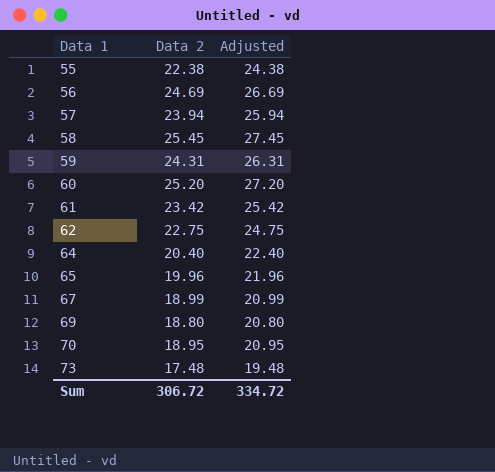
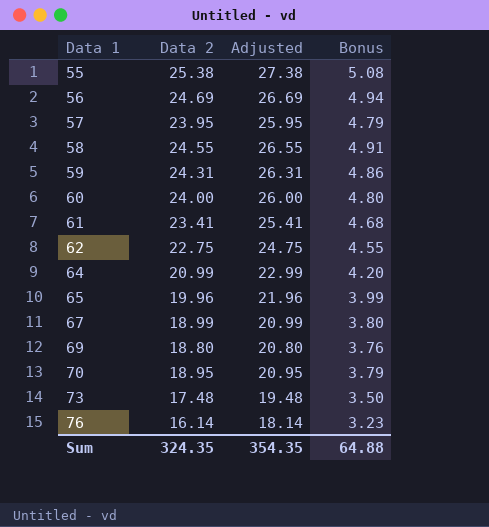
column Bonus | formula: none -> [Data 2] * 0.2
55 | Data 2: 22.38 -> 25.38
55 | Adjusted: 24.38 -> 27.38
57 | Data 2: 23.94 -> 23.95
57 | Adjusted: 25.94 -> 25.95
58 | Data 2: 25.45 -> 24.55
58 | Adjusted: 27.45 -> 26.55
60 | Data 2: 25.20 -> 24.00
60 | Adjusted: 27.20 -> 26.00
61 | Data 2: 23.42 -> 23.41
61 | Adjusted: 25.42 -> 25.41
64 | Data 2: 20.40 -> 20.99
64 | Adjusted: 22.40 -> 22.99
row 76: none -> 16.14 | 18.14 | 3.23
Sum | Data 2: 306.72 -> 324.35
Sum | Adjusted: 334.72 -> 354.35

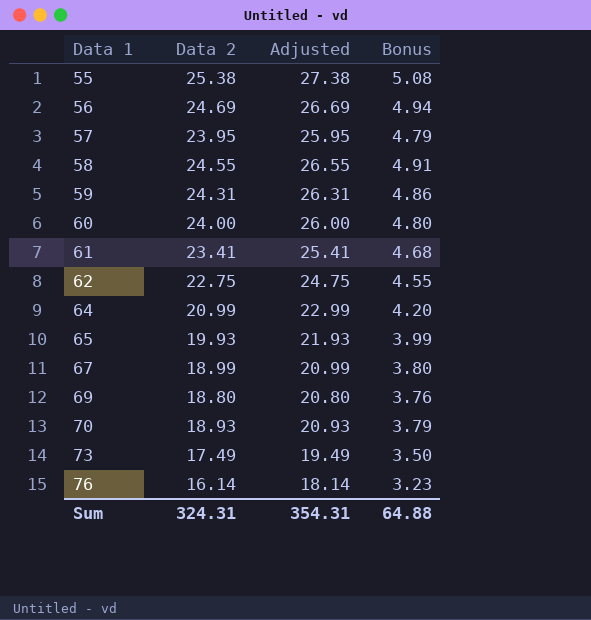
65 | Data 2: 19.96 -> 19.93
65 | Adjusted: 21.96 -> 21.93
70 | Data 2: 18.95 -> 18.93
70 | Adjusted: 20.95 -> 20.93
73 | Data 2: 17.48 -> 17.49
73 | Adjusted: 19.48 -> 19.49
Sum | Data 2: 324.35 -> 324.31
Sum | Adjusted: 354.35 -> 354.31

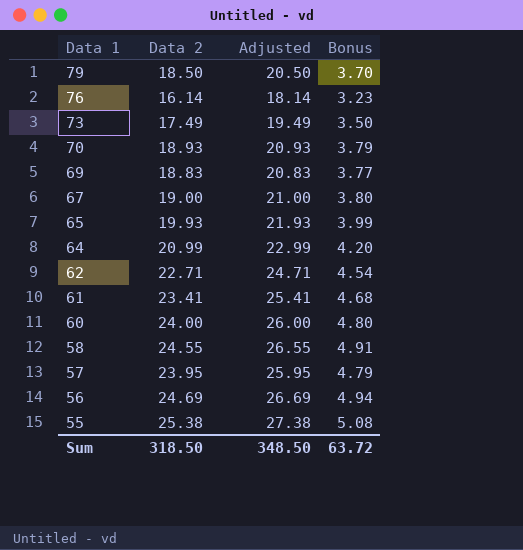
row order: Data 1 ascending -> Data 1 descending
row 59: 24.31 | 26.31 | 4.86 -> none
row 79: none -> 18.50 | 20.50 | 3.70
69 | Data 2: 18.80 -> 18.83
69 | Adjusted: 20.80 -> 20.83
69 | Bonus: 3.76 -> 3.77
67 | Data 2: 18.99 -> 19.00
67 | Adjusted: 20.99 -> 21.00
62 | Data 2: 22.75 -> 22.71
62 | Adjusted: 24.75 -> 24.71
62 | Bonus: 4.55 -> 4.54
Sum | Data 2: 324.31 -> 318.50
Sum | Adjusted: 354.31 -> 348.50
Sum | Bonus: 64.88 -> 63.72

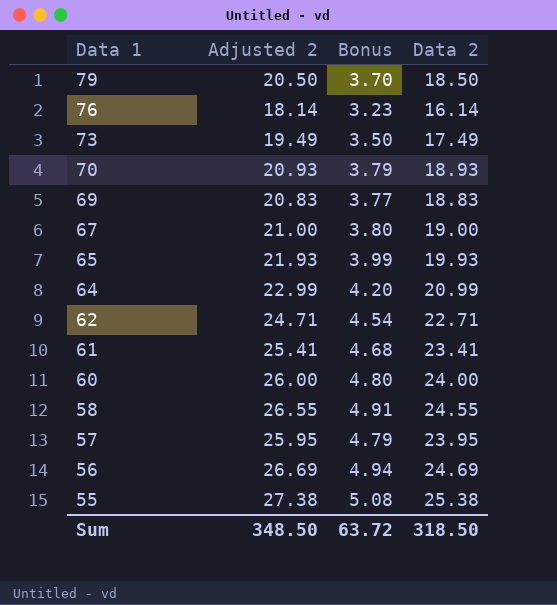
column name: Adjusted -> Adjusted 2
column Data 2 | position: 2 -> 4

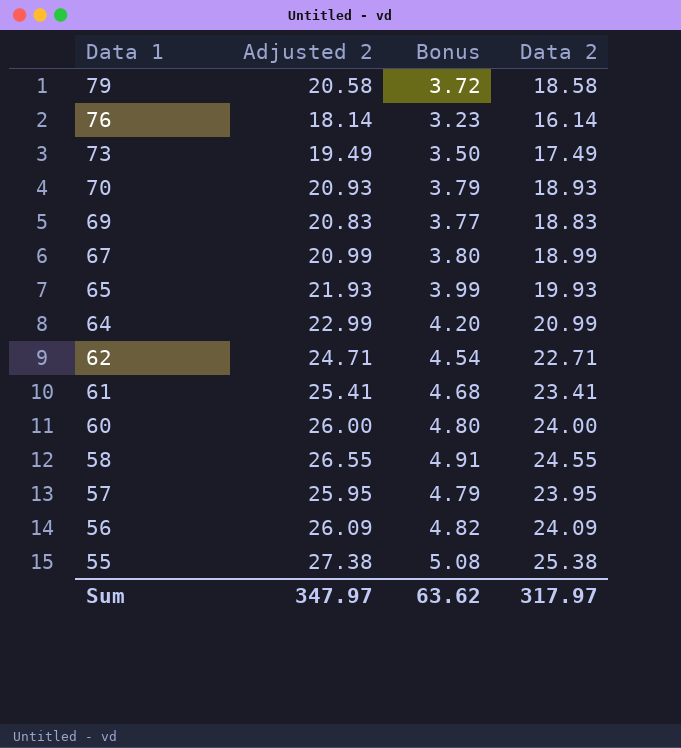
79 | Adjusted 2: 20.50 -> 20.58
79 | Bonus: 3.70 -> 3.72
79 | Data 2: 18.50 -> 18.58
67 | Adjusted 2: 21.00 -> 20.99
67 | Data 2: 19.00 -> 18.99
56 | Adjusted 2: 26.69 -> 26.09
56 | Bonus: 4.94 -> 4.82
56 | Data 2: 24.69 -> 24.09
Sum | Adjusted 2: 348.50 -> 347.97
Sum | Bonus: 63.72 -> 63.62
Sum | Data 2: 318.50 -> 317.97

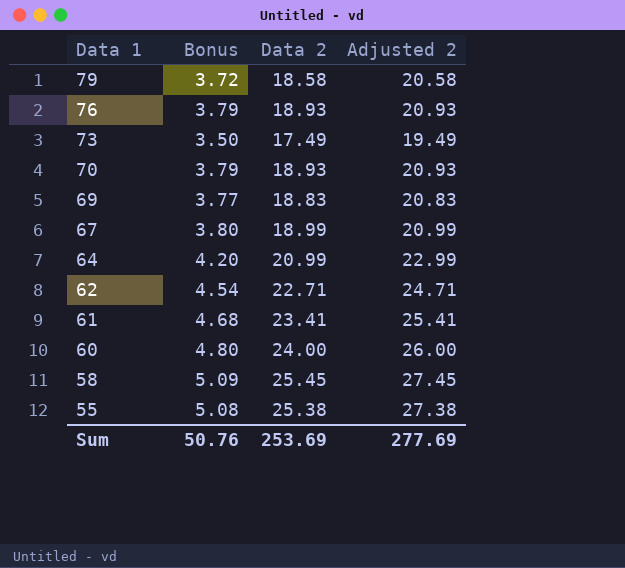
column Adjusted 2 | position: 2 -> 4
row 65: 21.93 | 3.99 | 19.93 -> none
row 57: 25.95 | 4.79 | 23.95 -> none
row 56: 26.09 | 4.82 | 24.09 -> none
76 | Bonus: 3.23 -> 3.79
76 | Data 2: 16.14 -> 18.93
76 | Adjusted 2: 18.14 -> 20.93
58 | Bonus: 4.91 -> 5.09
58 | Data 2: 24.55 -> 25.45
58 | Adjusted 2: 26.55 -> 27.45
Sum | Bonus: 63.62 -> 50.76
Sum | Data 2: 317.97 -> 253.69
Sum | Adjusted 2: 347.97 -> 277.69

